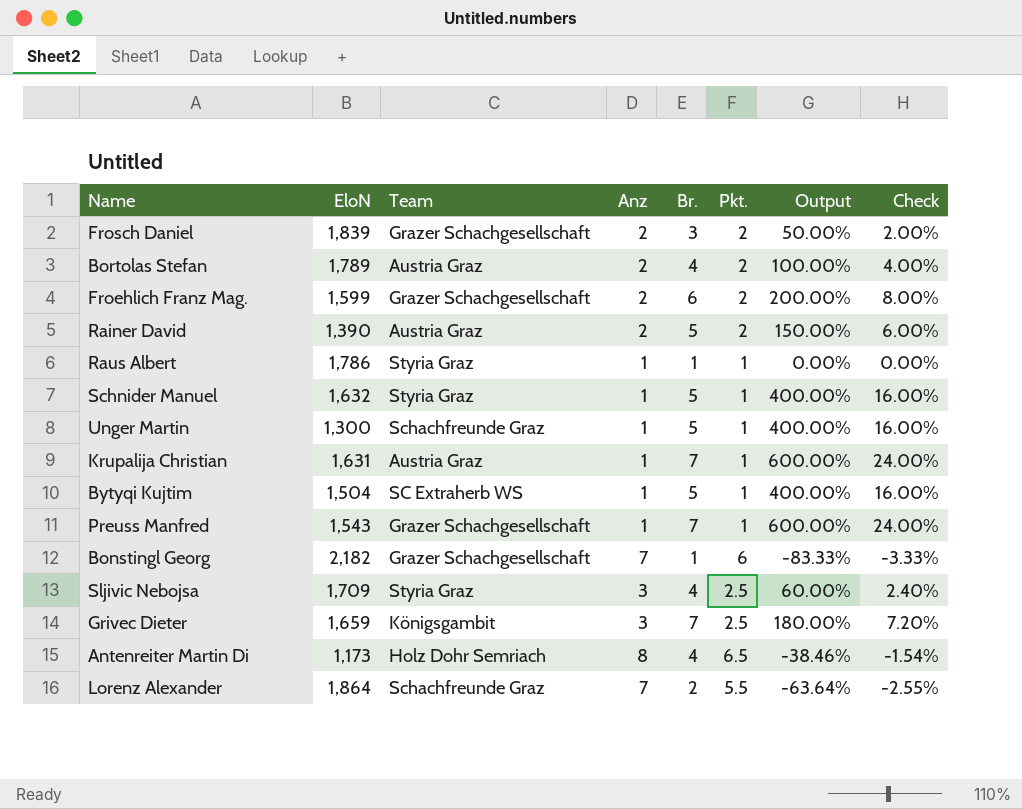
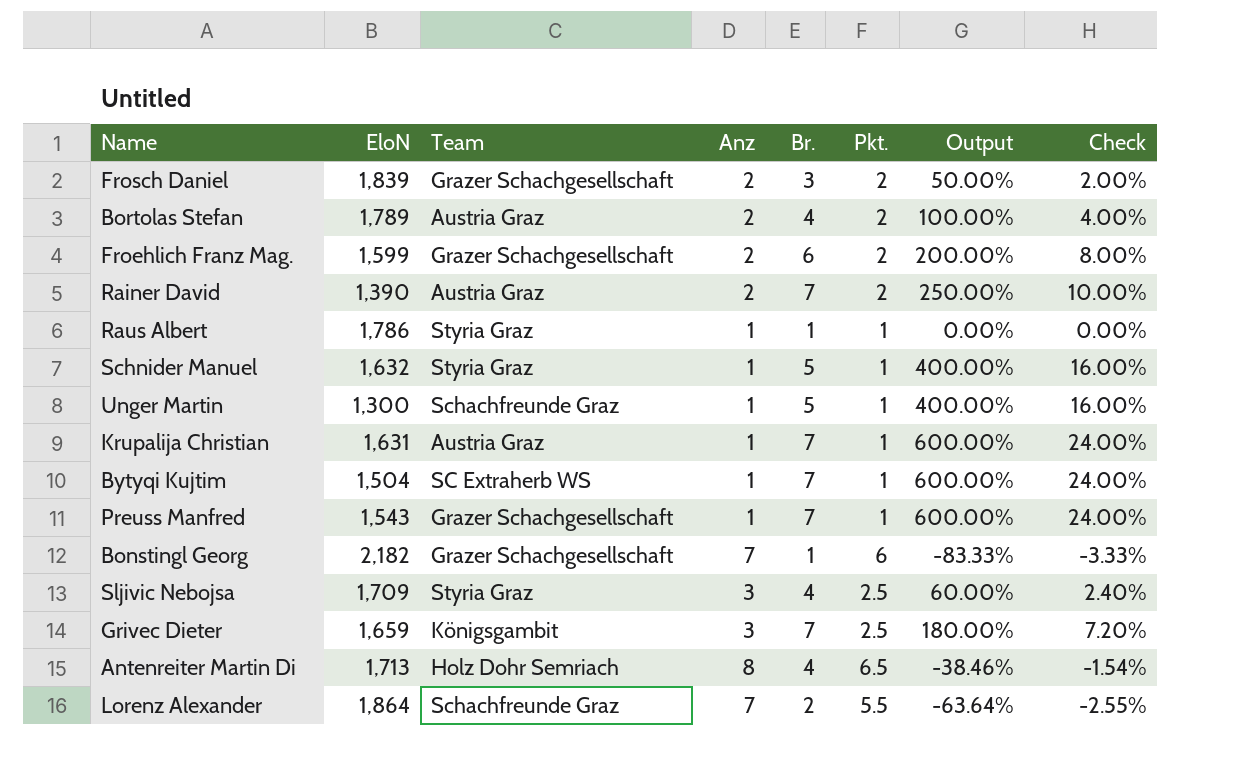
Rainer David | Br.: 5 -> 7
Rainer David | Output: 150.00% -> 250.00%
Rainer David | Check: 6.00% -> 10.00%
Bytyqi Kujtim | Br.: 5 -> 7
Bytyqi Kujtim | Output: 400.00% -> 600.00%
Bytyqi Kujtim | Check: 16.00% -> 24.00%
Antenreiter Martin Di | EloN: 1,173 -> 1,713

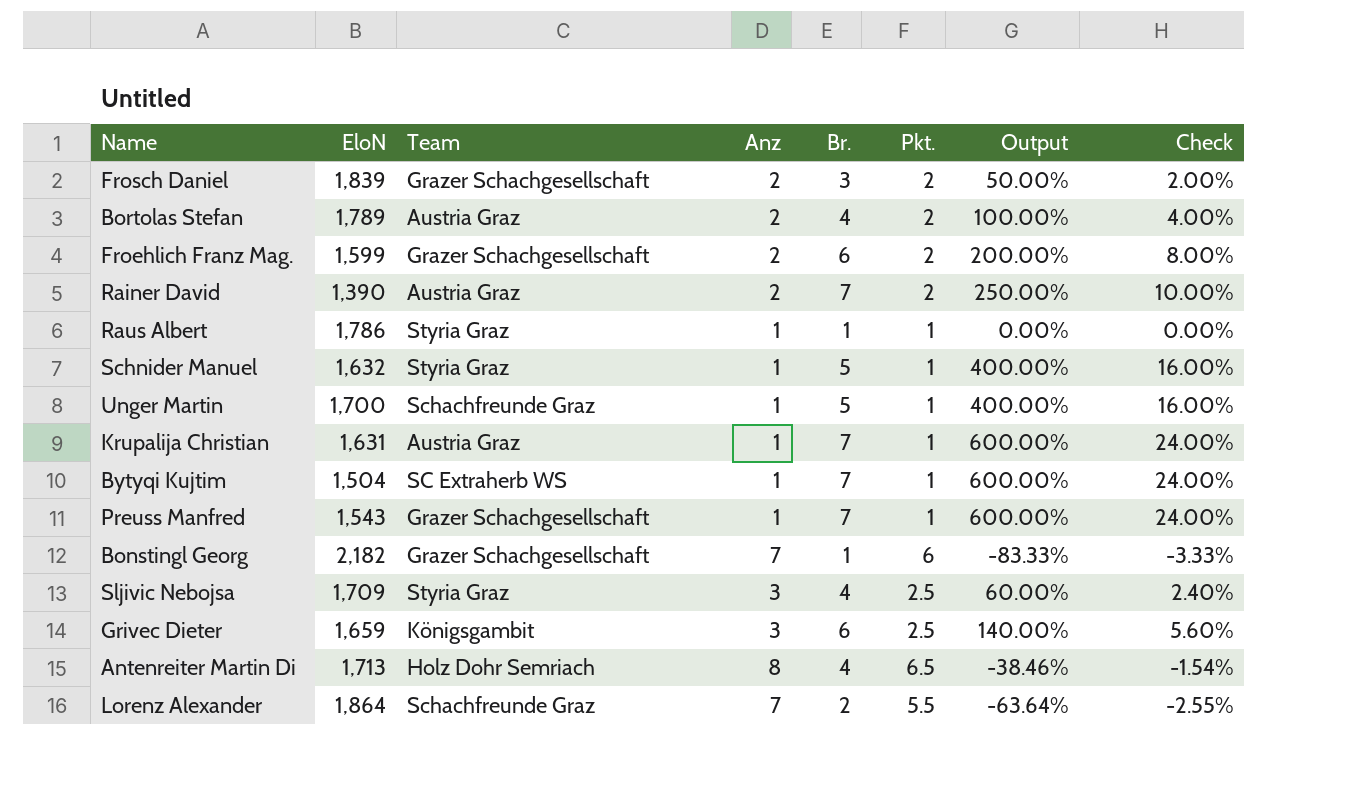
Unger Martin | EloN: 1,300 -> 1,700
Grivec Dieter | Br.: 7 -> 6
Grivec Dieter | Output: 180.00% -> 140.00%
Grivec Dieter | Check: 7.20% -> 5.60%

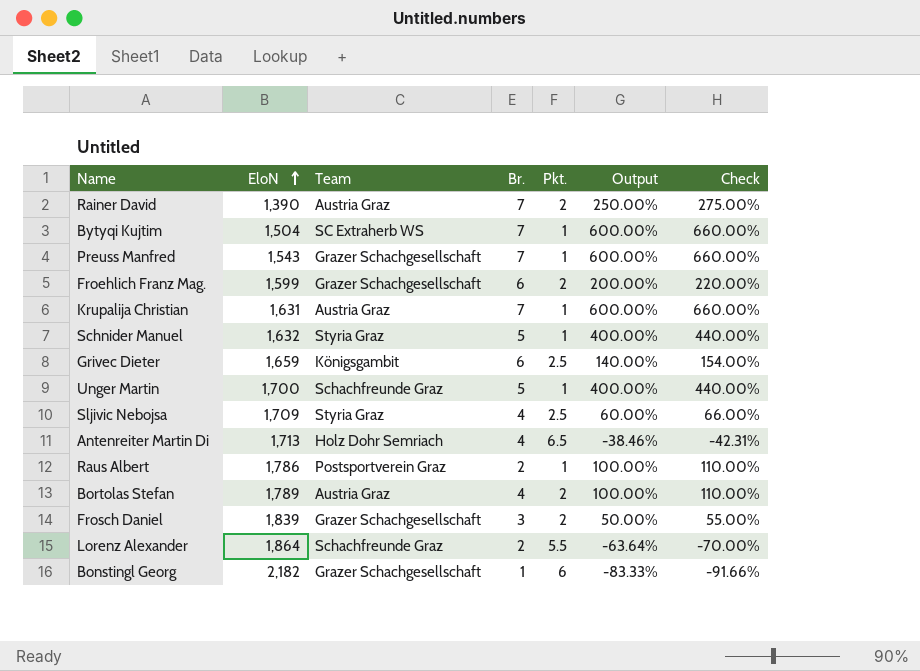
row order: none -> EloN ascending
column Anz | position: 4 -> none
column Check | formula: [Output] * 0.04 -> [Output] * 1.1
Raus Albert | Team: Styria Graz -> Postsportverein Graz
Raus Albert | Br.: 1 -> 2
Raus Albert | Output: 0.00% -> 100.00%

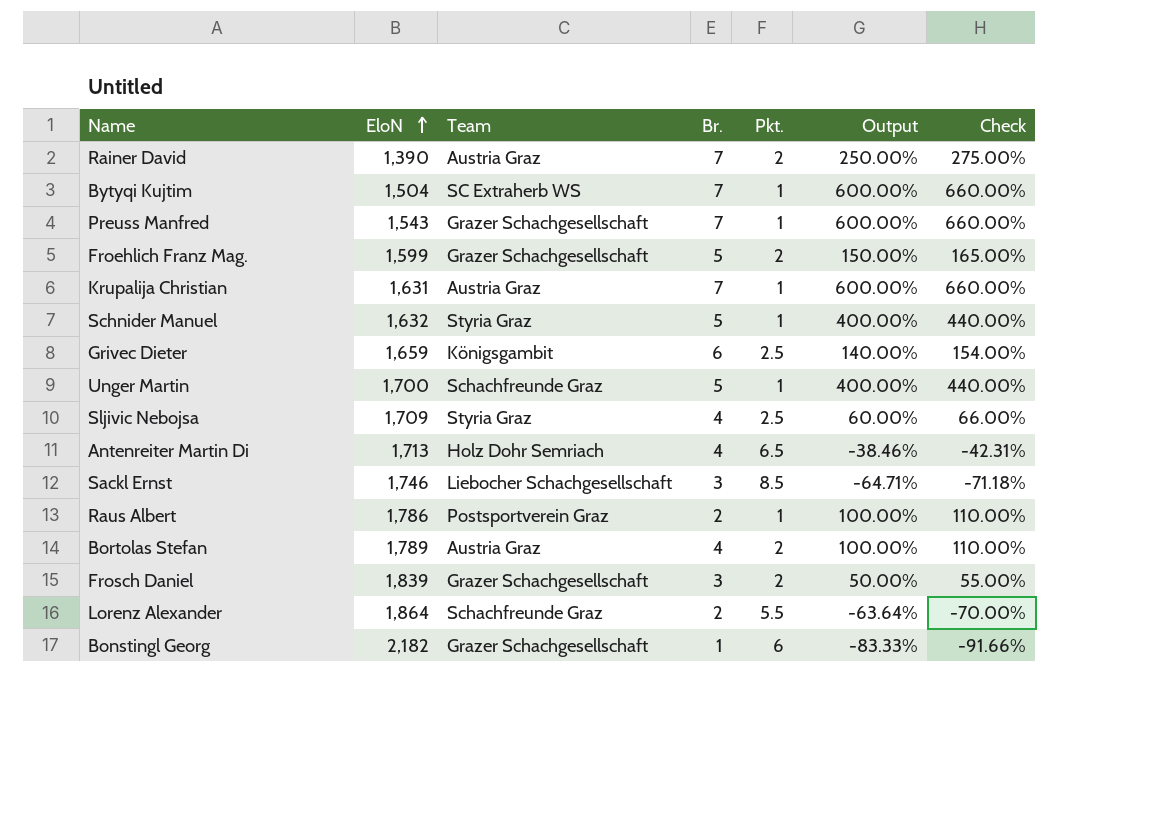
Froehlich Franz Mag. | Br.: 6 -> 5
Froehlich Franz Mag. | Output: 200.00% -> 150.00%
Froehlich Franz Mag. | Check: 220.00% -> 165.00%
row Sackl Ernst: none -> 1,746 | Liebocher Schachgesellschaft | 3 | 8.5 | -64.71% | -71.18%

